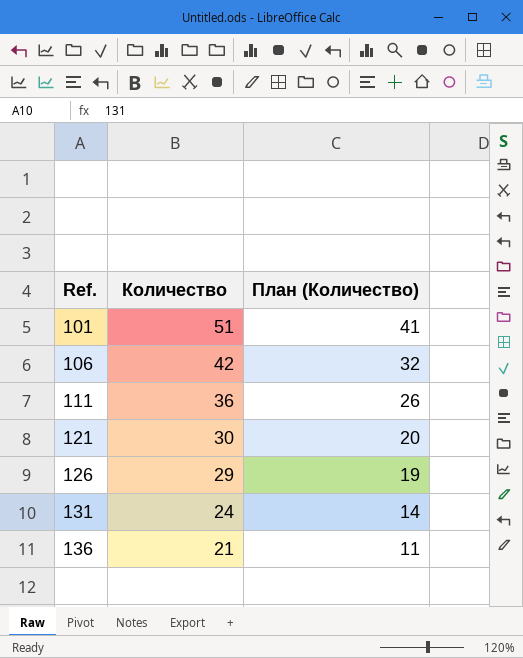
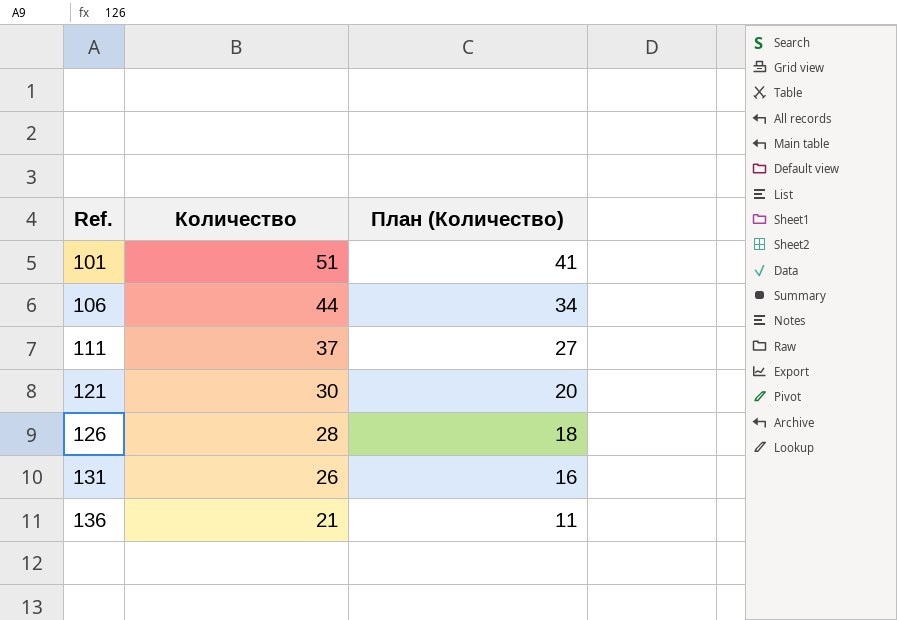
106 | Количество: 42 -> 44
106 | План (Количество): 32 -> 34
111 | Количество: 36 -> 37
111 | План (Количество): 26 -> 27
126 | Количество: 29 -> 28
126 | План (Количество): 19 -> 18
131 | Количество: 24 -> 26
131 | План (Количество): 14 -> 16

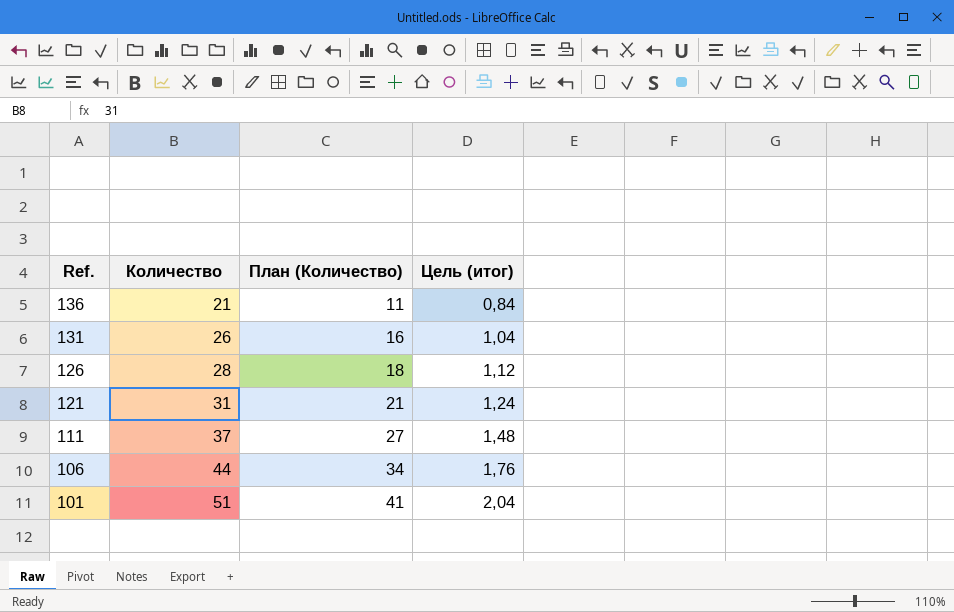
row order: Ref. ascending -> Ref. descending
column Цель (итог) | formula: none -> [Количество] * 0,04
121 | Количество: 30 -> 31
121 | План (Количество): 20 -> 21

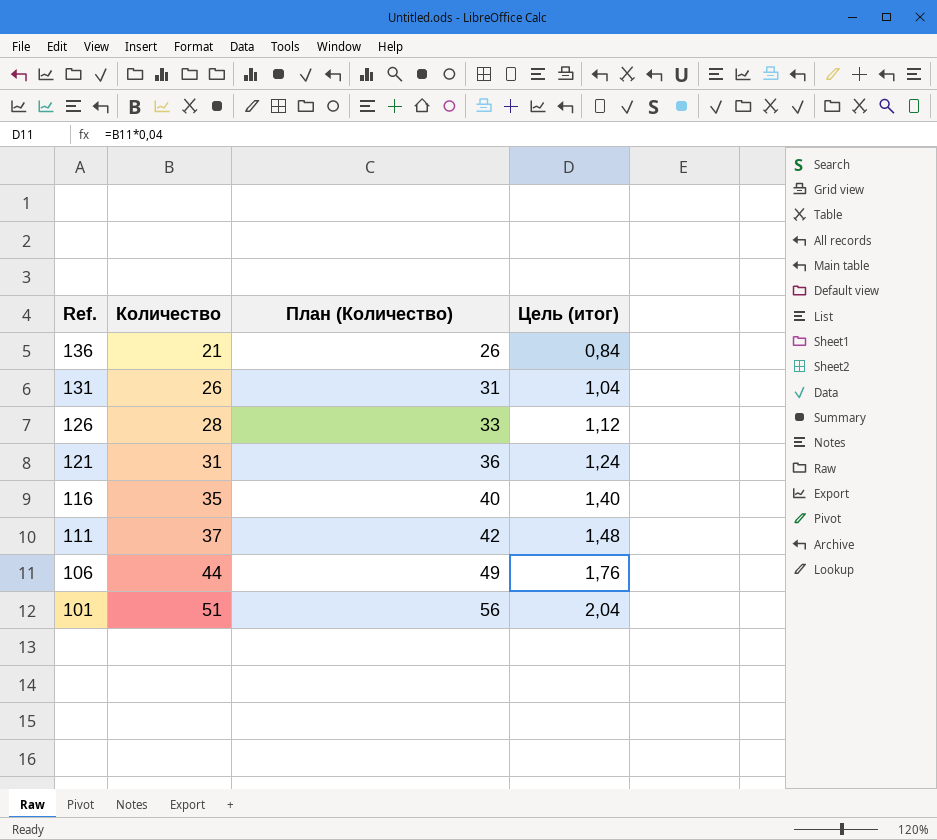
column План (Количество) | formula: [Количество] - 10 -> [Количество] + 5
row 116: none -> 35 | 40 | 1,40

